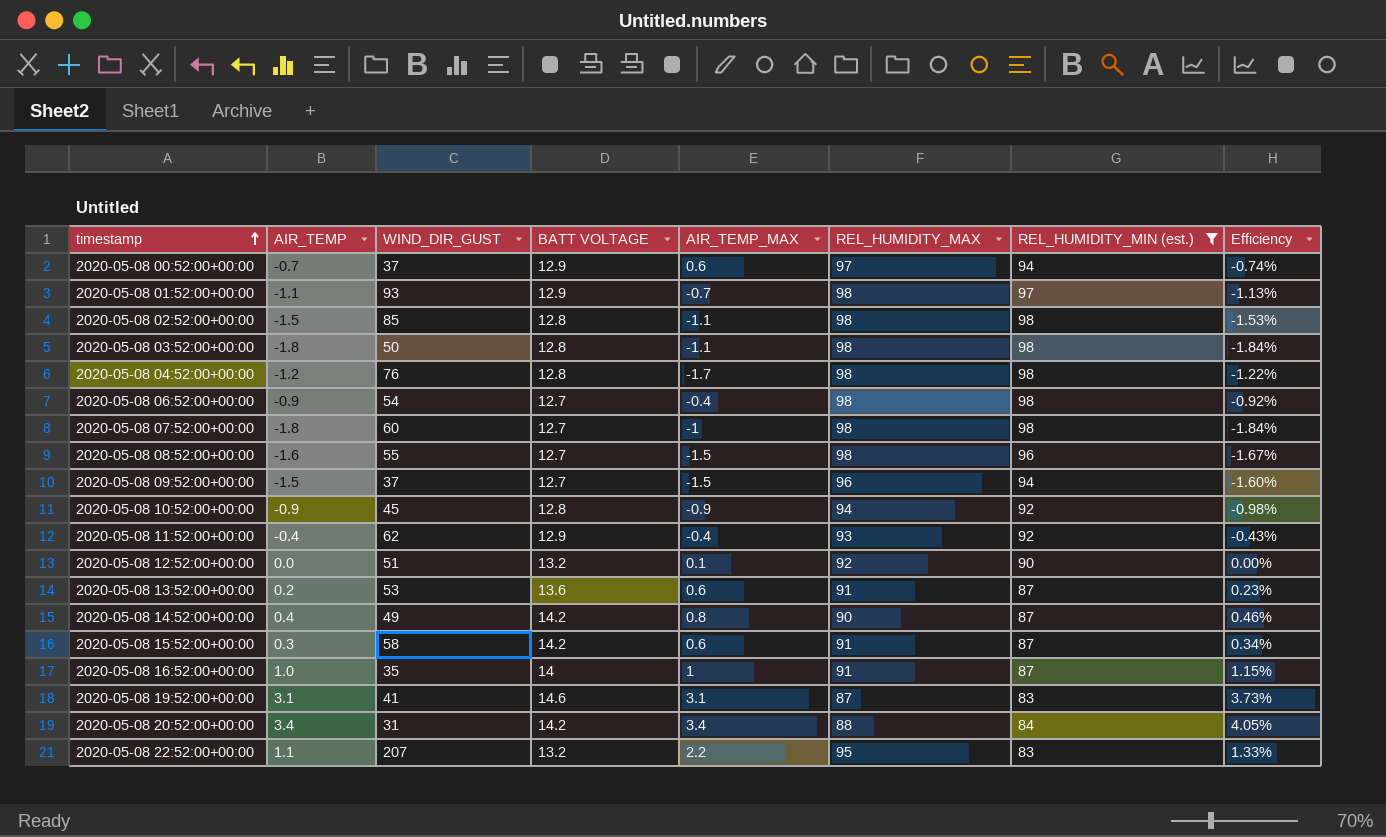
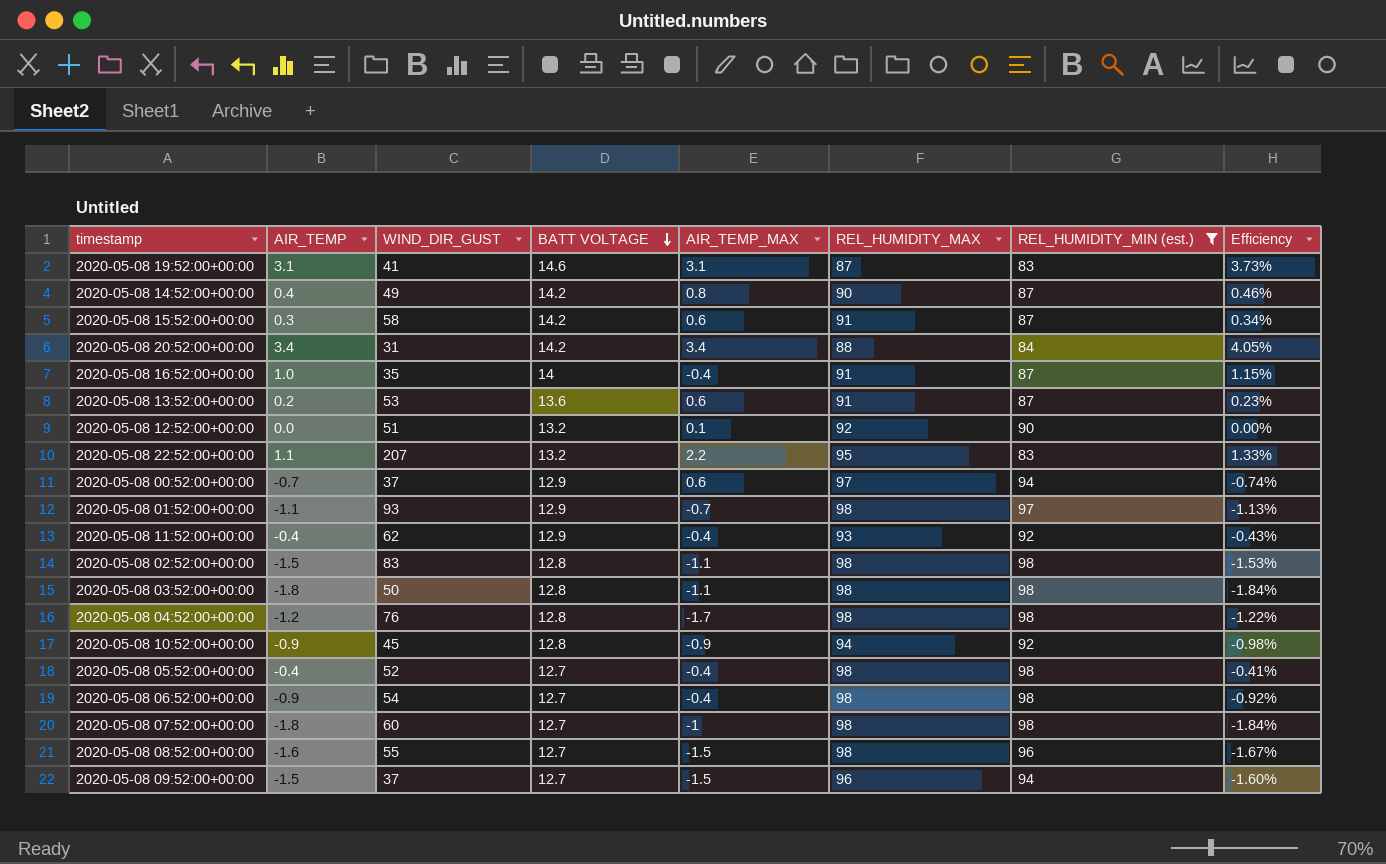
row order: timestamp ascending -> BATT VOLTAGE descending
2020-05-08 16:52:00+00:00 | AIR_TEMP_MAX: 1 -> -0.4
2020-05-08 02:52:00+00:00 | WIND_DIR_GUST: 85 -> 83
row 2020-05-08 05:52:00+00:00: none -> -0.4 | 52 | 12.7 | -0.4 | 98 | 98 | -0.41%

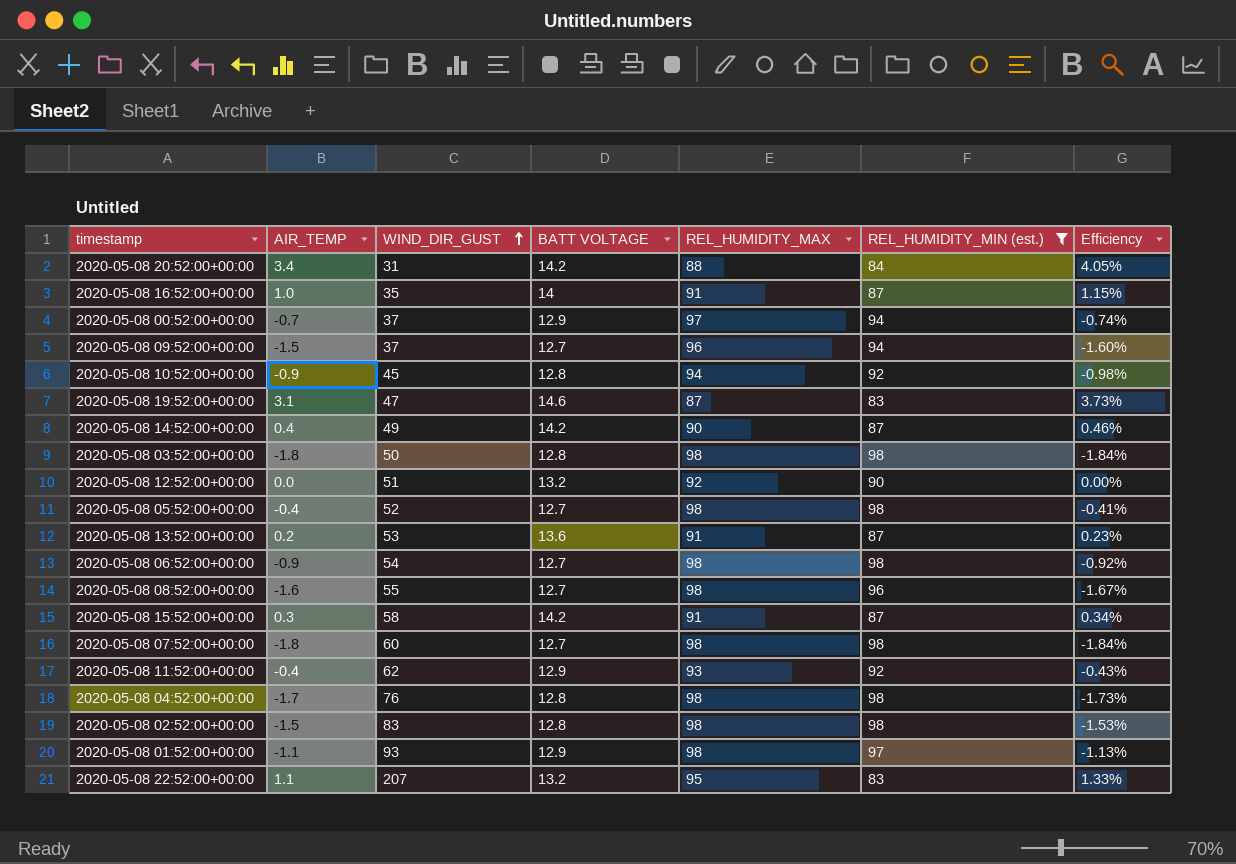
row order: BATT VOLTAGE descending -> WIND_DIR_GUST ascending
column AIR_TEMP_MAX | position: 5 -> none
2020-05-08 19:52:00+00:00 | WIND_DIR_GUST: 41 -> 47
2020-05-08 04:52:00+00:00 | AIR_TEMP: -1.2 -> -1.7
2020-05-08 04:52:00+00:00 | Efficiency: -1.22% -> -1.73%

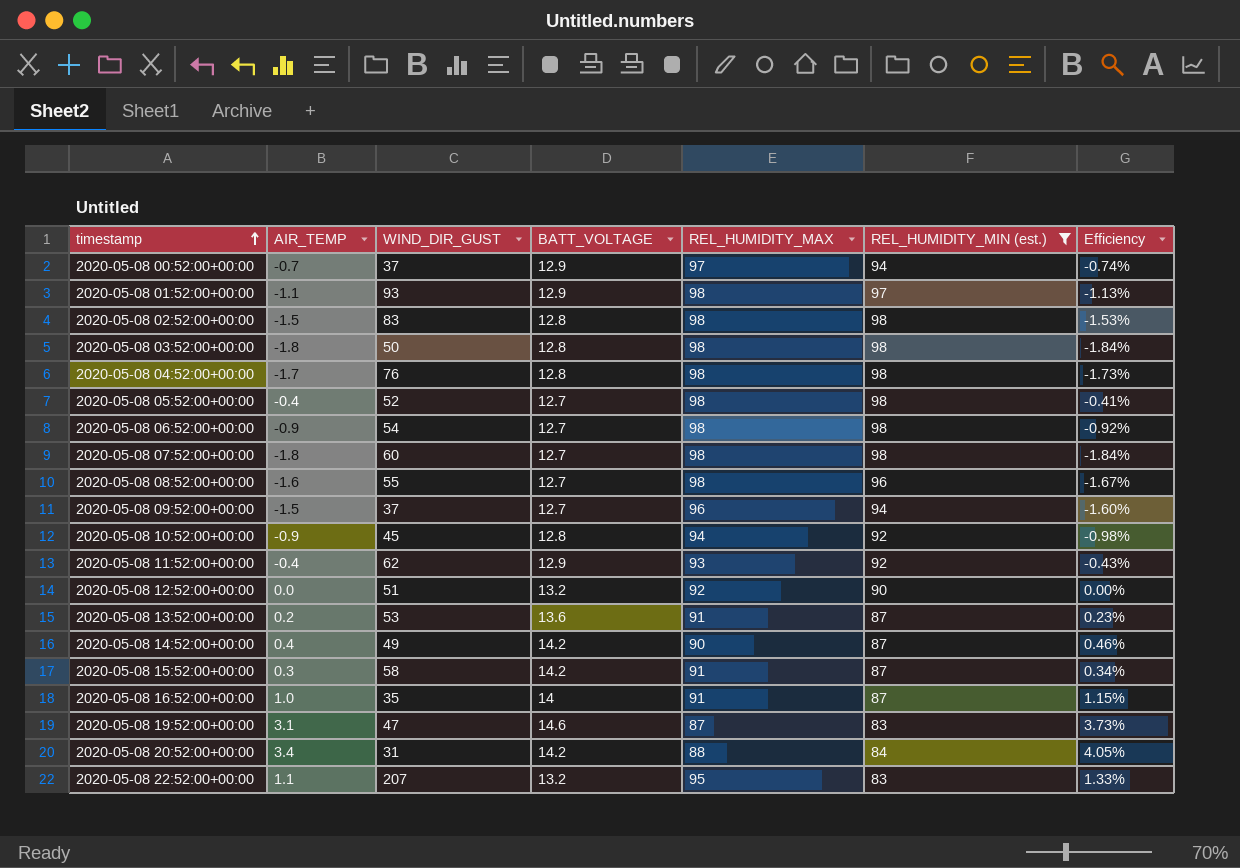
row order: WIND_DIR_GUST ascending -> timestamp ascending
column name: BATT VOLTAGE -> BATT_VOLTAGE

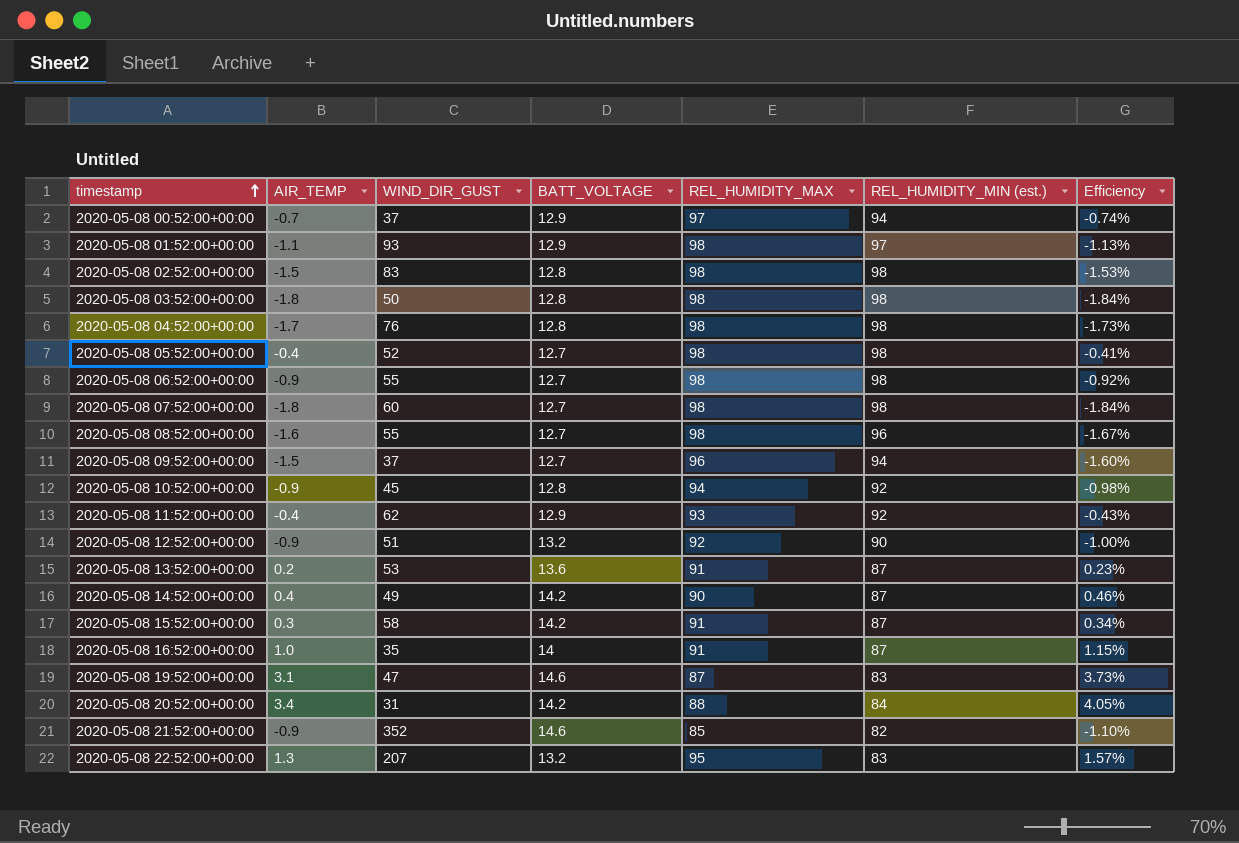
filter: REL_HUMIDITY_MIN (est.) != 82 -> none
2020-05-08 06:52:00+00:00 | WIND_DIR_GUST: 54 -> 55
2020-05-08 12:52:00+00:00 | AIR_TEMP: 0.0 -> -0.9
2020-05-08 12:52:00+00:00 | Efficiency: 0.00% -> -1.00%
2020-05-08 22:52:00+00:00 | AIR_TEMP: 1.1 -> 1.3
2020-05-08 22:52:00+00:00 | Efficiency: 1.33% -> 1.57%

